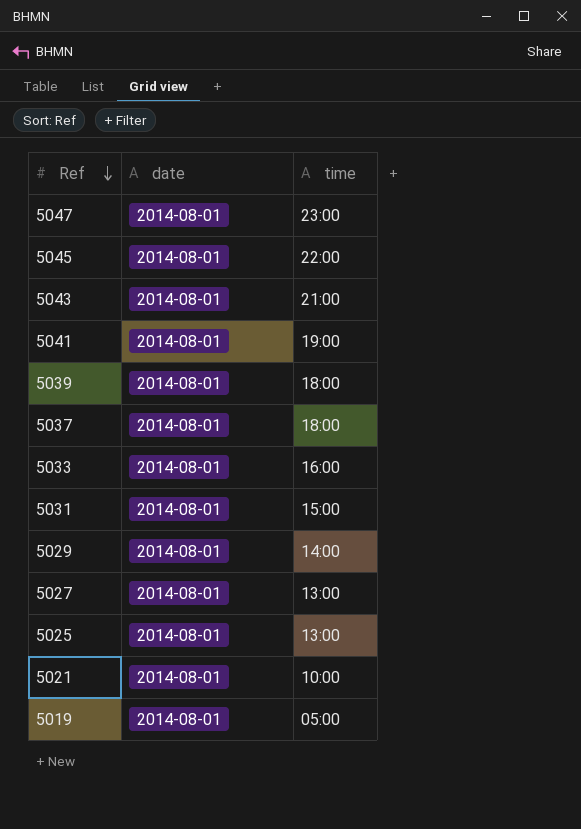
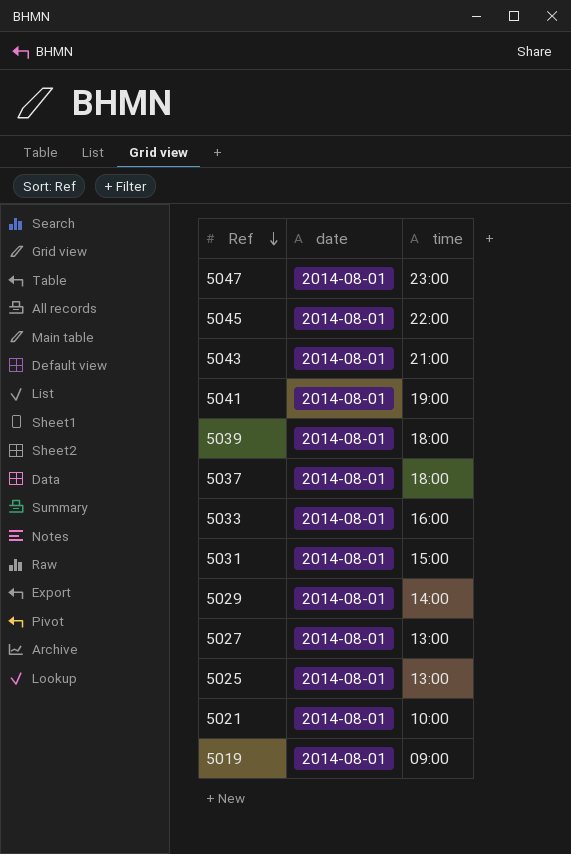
5019 | time: 05:00 -> 09:00

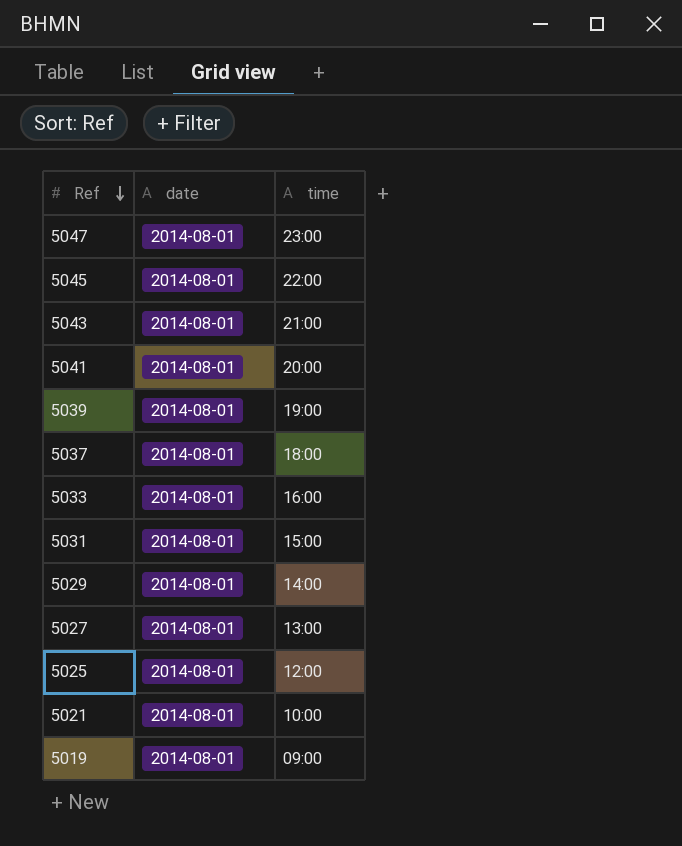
5041 | time: 19:00 -> 20:00
5039 | time: 18:00 -> 19:00
5025 | time: 13:00 -> 12:00

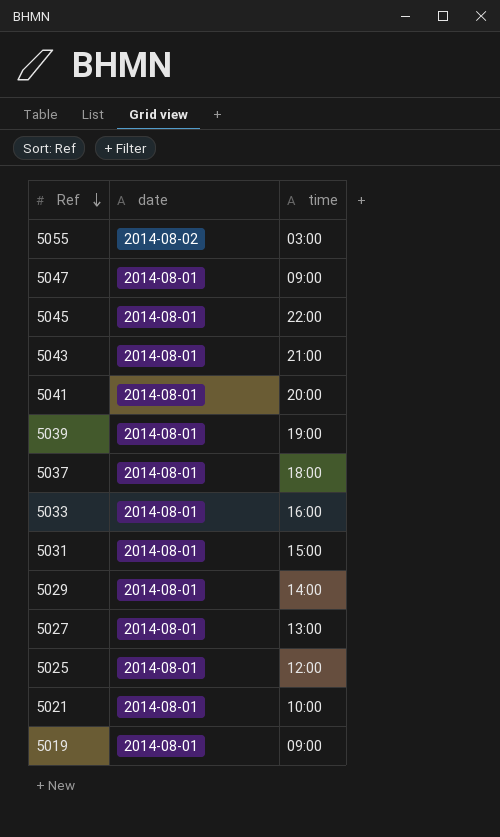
row 5055: none -> 2014-08-02 | 03:00
5047 | time: 23:00 -> 09:00

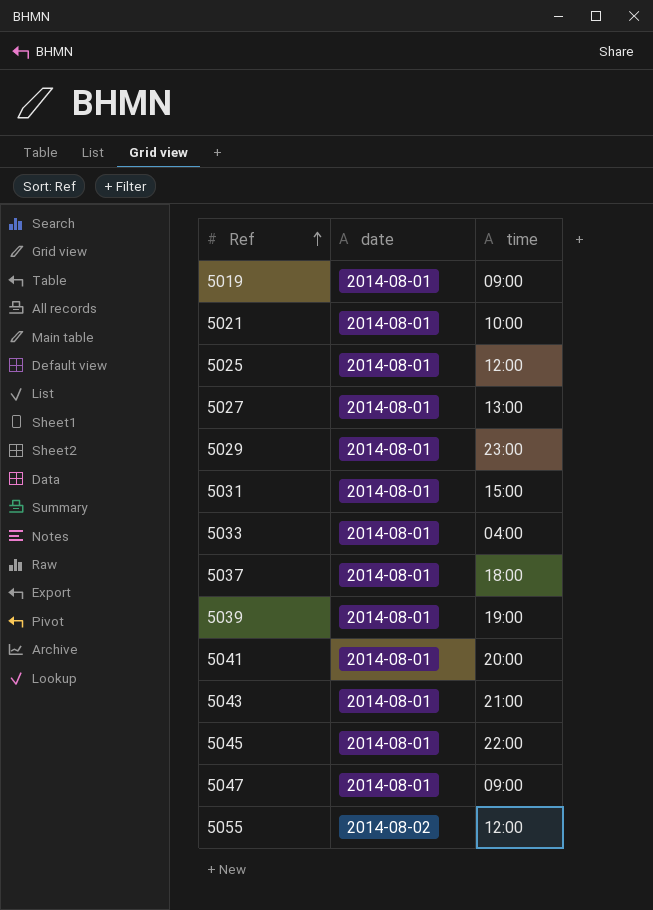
row order: Ref descending -> Ref ascending
5029 | time: 14:00 -> 23:00
5033 | time: 16:00 -> 04:00
5055 | time: 03:00 -> 12:00

